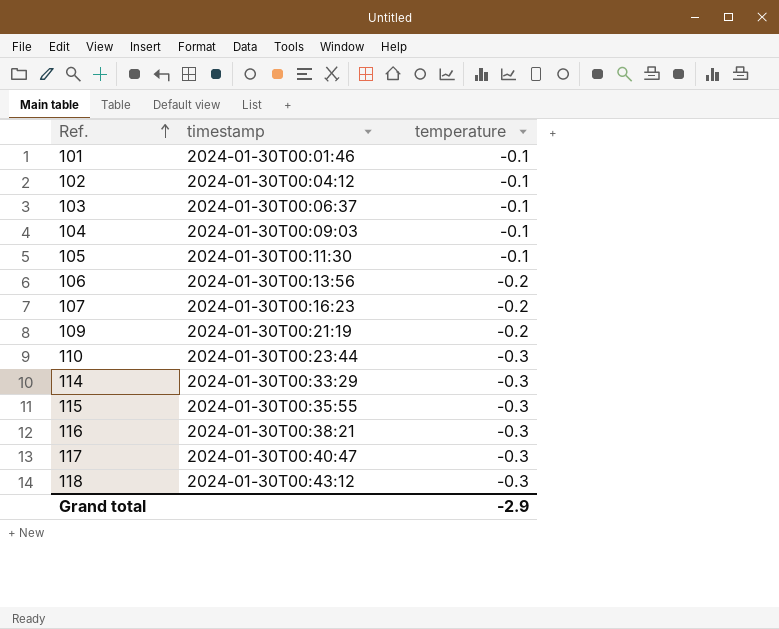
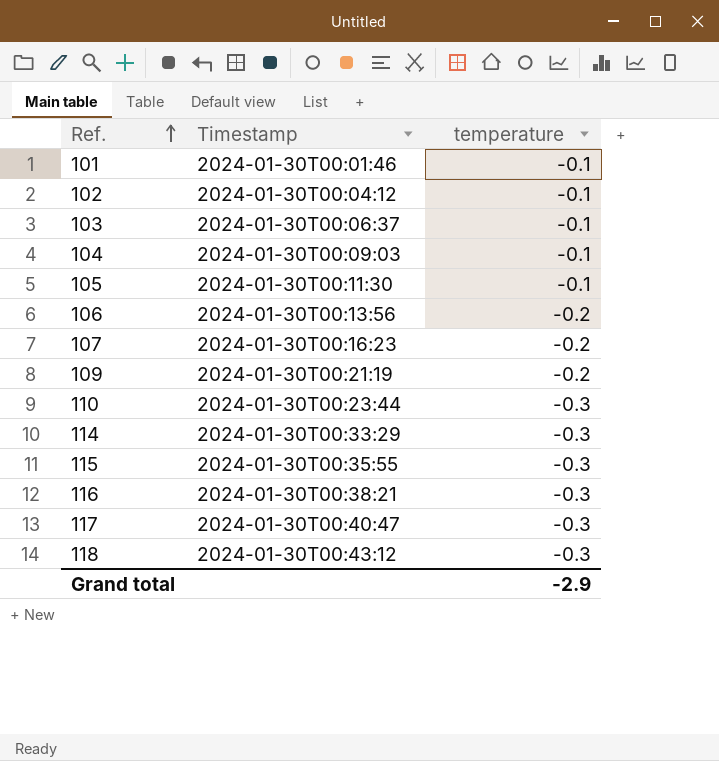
column name: timestamp -> Timestamp

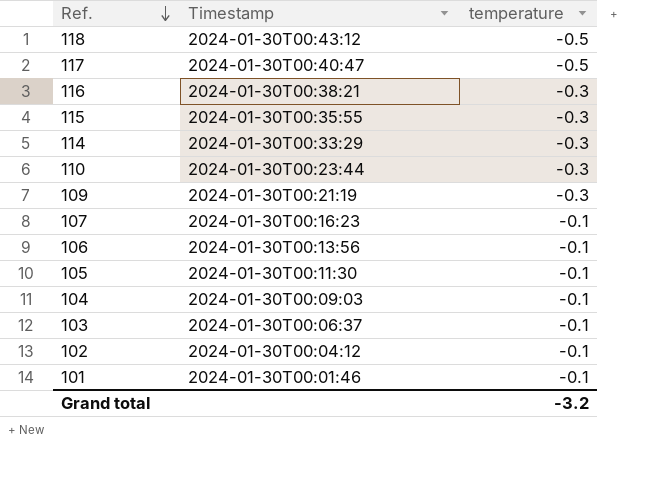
row order: Ref. ascending -> Ref. descending
118 | temperature: -0.3 -> -0.5
117 | temperature: -0.3 -> -0.5
109 | temperature: -0.2 -> -0.3
107 | temperature: -0.2 -> -0.1
106 | temperature: -0.2 -> -0.1
Grand total | temperature: -2.9 -> -3.2

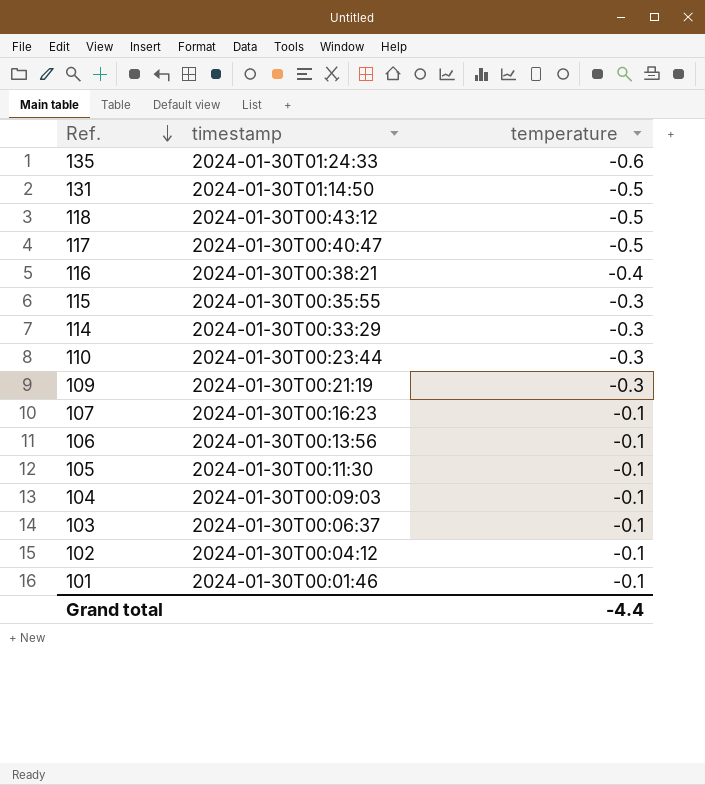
column name: Timestamp -> timestamp
row 135: none -> 2024-01-30T01:24:33 | -0.6
row 131: none -> 2024-01-30T01:14:50 | -0.5
116 | temperature: -0.3 -> -0.4
Grand total | temperature: -3.2 -> -4.4

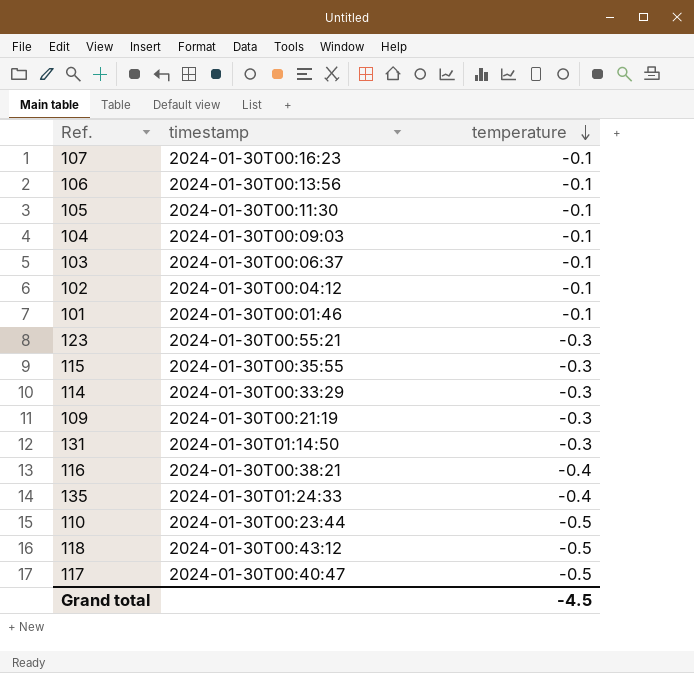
row order: Ref. descending -> temperature descending
row 123: none -> 2024-01-30T00:55:21 | -0.3
131 | temperature: -0.5 -> -0.3
135 | temperature: -0.6 -> -0.4
110 | temperature: -0.3 -> -0.5
Grand total | temperature: -4.4 -> -4.5

